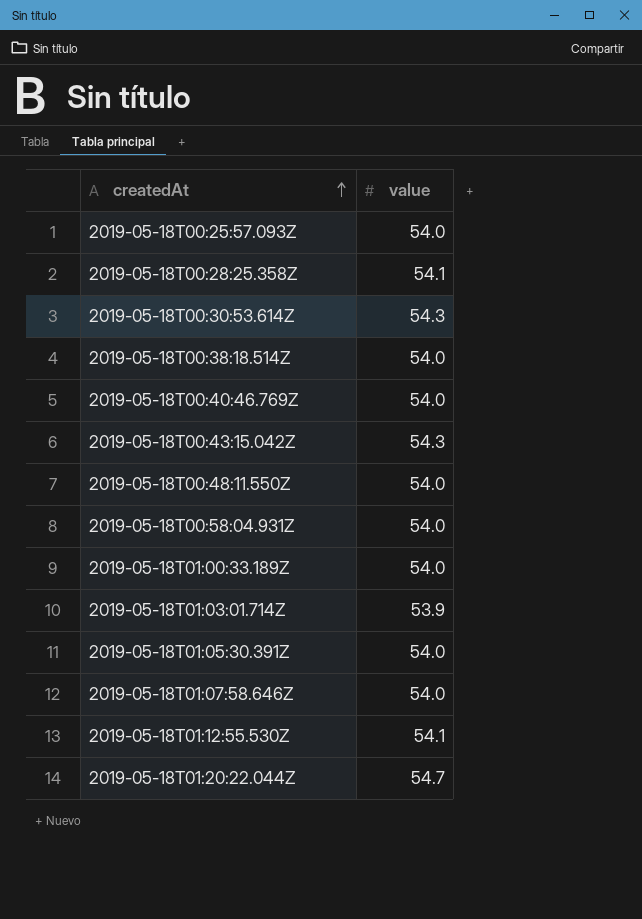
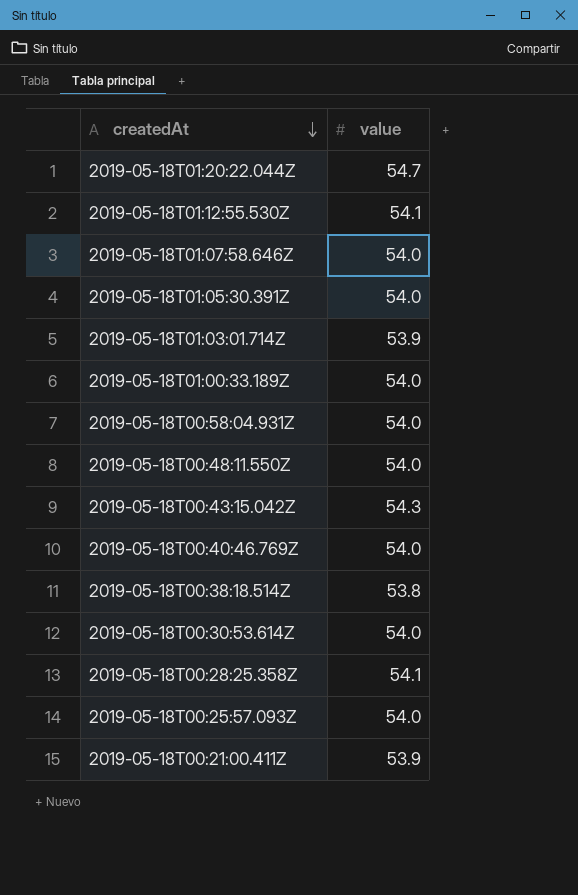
row order: createdAt ascending -> createdAt descending
2019-05-18T00:38:18.514Z | value: 54.0 -> 53.8
2019-05-18T00:30:53.614Z | value: 54.3 -> 54.0
row 2019-05-18T00:21:00.411Z: none -> 53.9

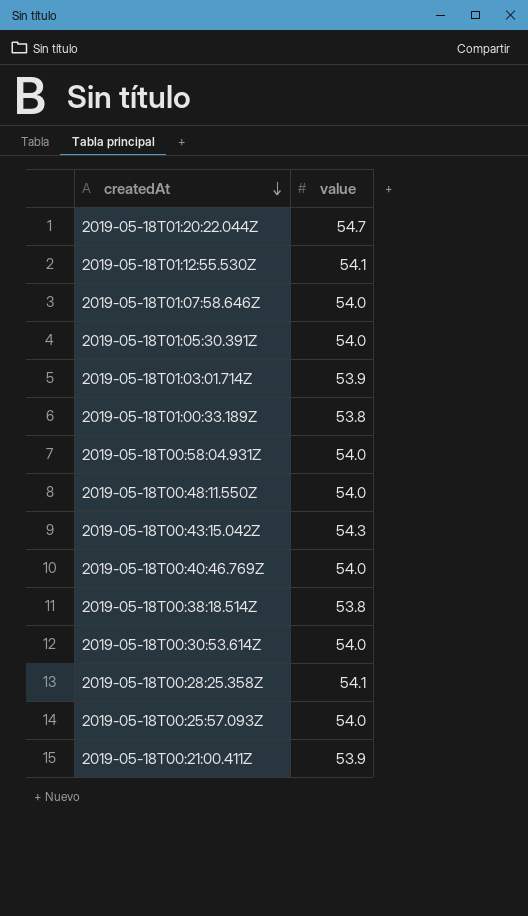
2019-05-18T01:00:33.189Z | value: 54.0 -> 53.8

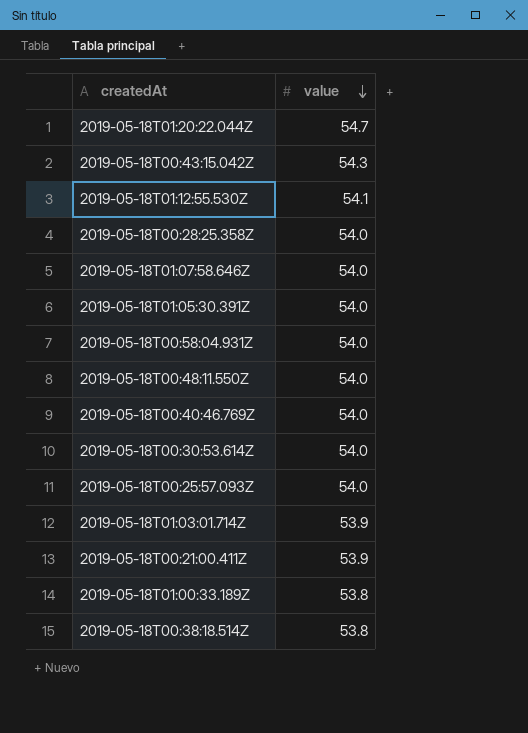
row order: createdAt descending -> value descending
2019-05-18T00:28:25.358Z | value: 54.1 -> 54.0

